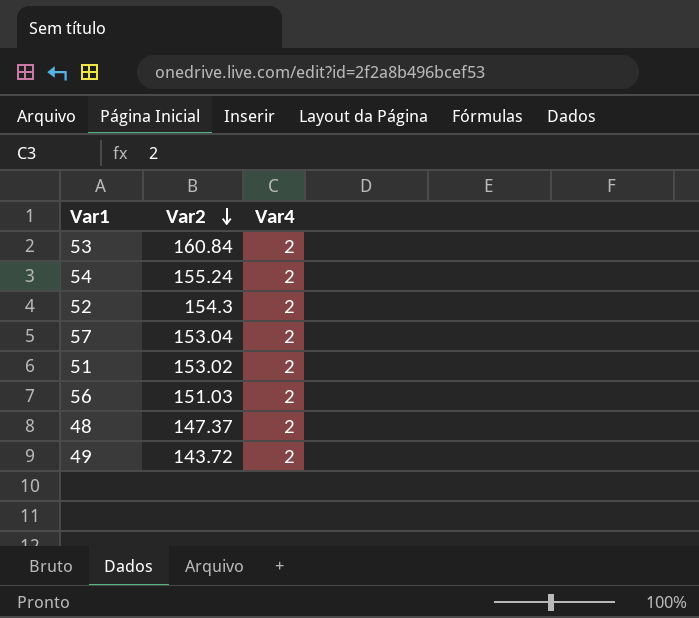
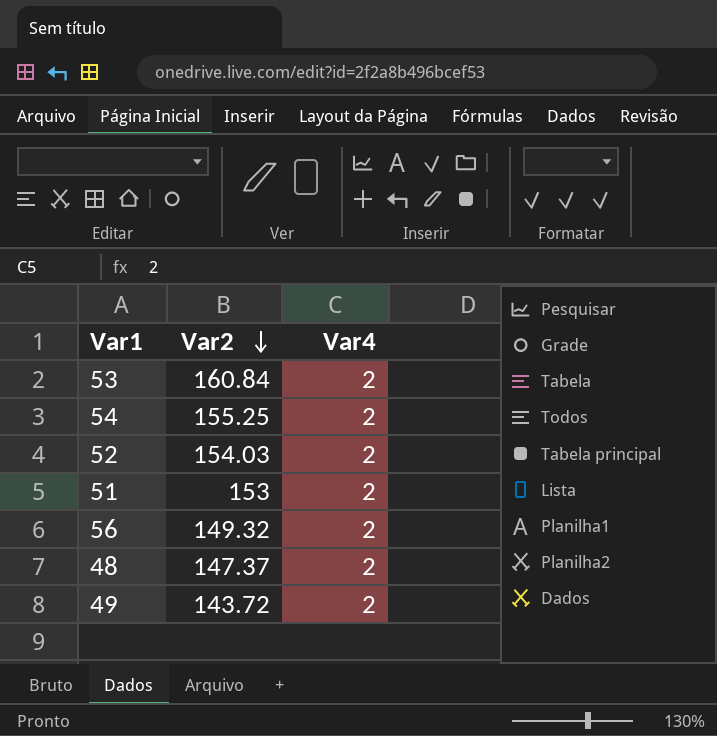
row 57: 153.04 | 2 -> none
54 | Var2: 155.24 -> 155.25
52 | Var2: 154.3 -> 154.03
51 | Var2: 153.02 -> 153
56 | Var2: 151.03 -> 149.32

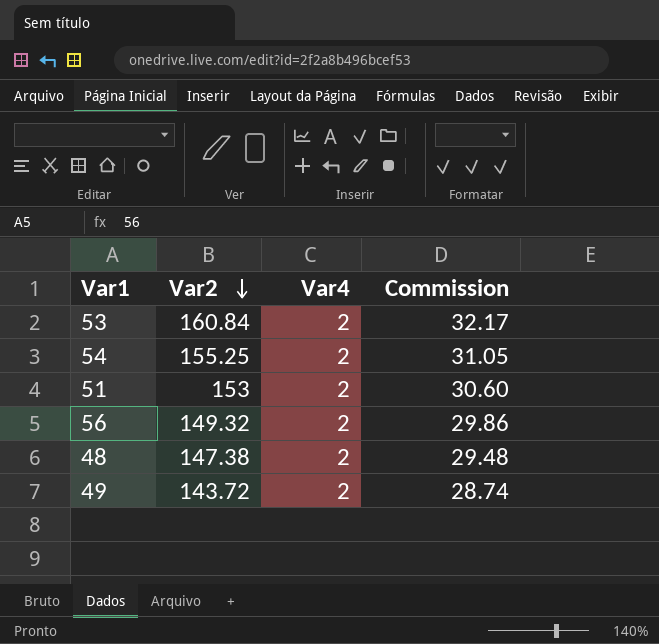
column Commission | formula: none -> [Var2] * 0.2
row 52: 154.03 | 2 -> none
48 | Var2: 147.37 -> 147.38

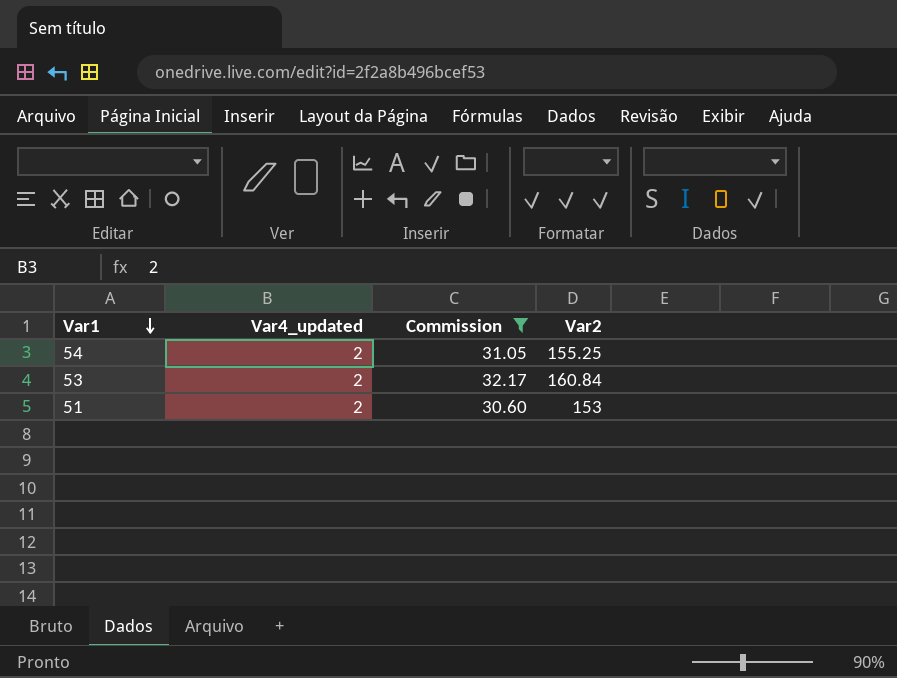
filter: none -> Commission >= 30.60
row order: Var2 descending -> Var1 descending
column name: Var4 -> Var4_updated
column Var2 | position: 2 -> 4

